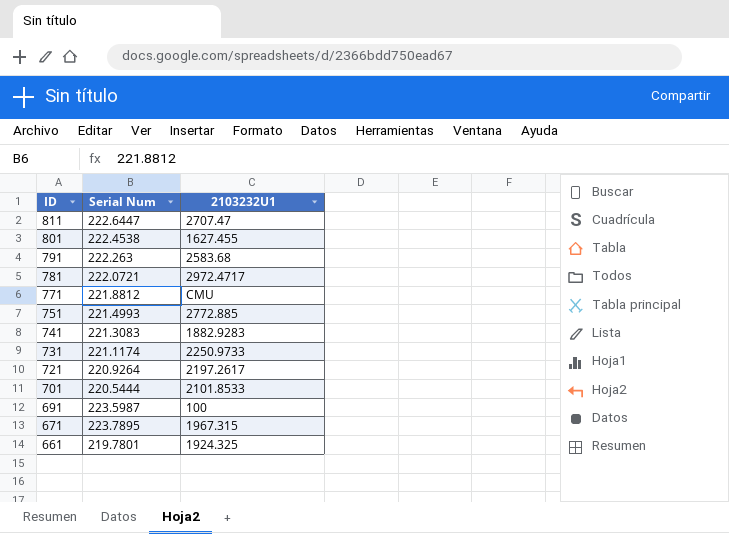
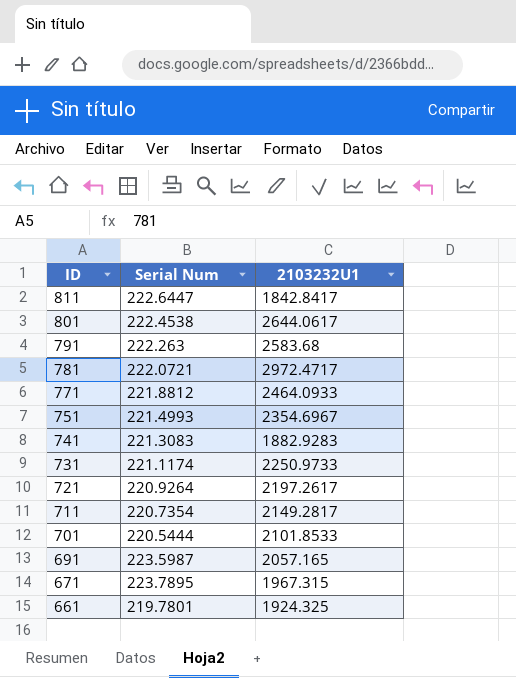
811 | 2103232U1: 2707.47 -> 1842.8417
801 | 2103232U1: 1627.455 -> 2644.0617
771 | 2103232U1: CMU -> 2464.0933
751 | 2103232U1: 2772.885 -> 2354.6967
row 711: none -> 220.7354 | 2149.2817
691 | 2103232U1: 100 -> 2057.165

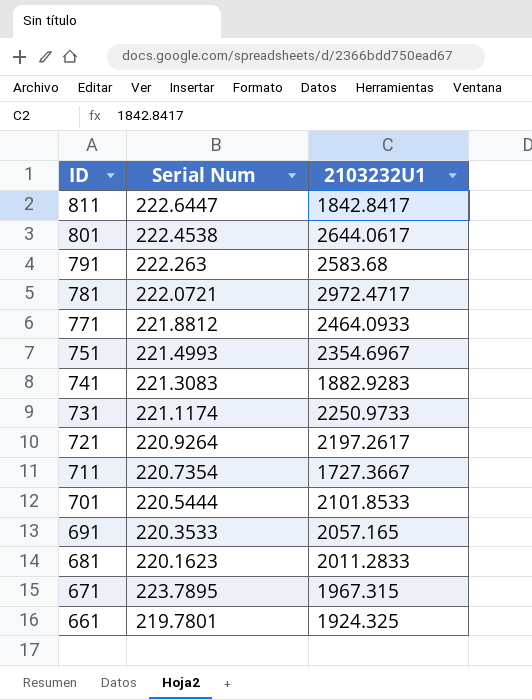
711 | 2103232U1: 2149.2817 -> 1727.3667
691 | Serial Num: 223.5987 -> 220.3533
row 681: none -> 220.1623 | 2011.2833

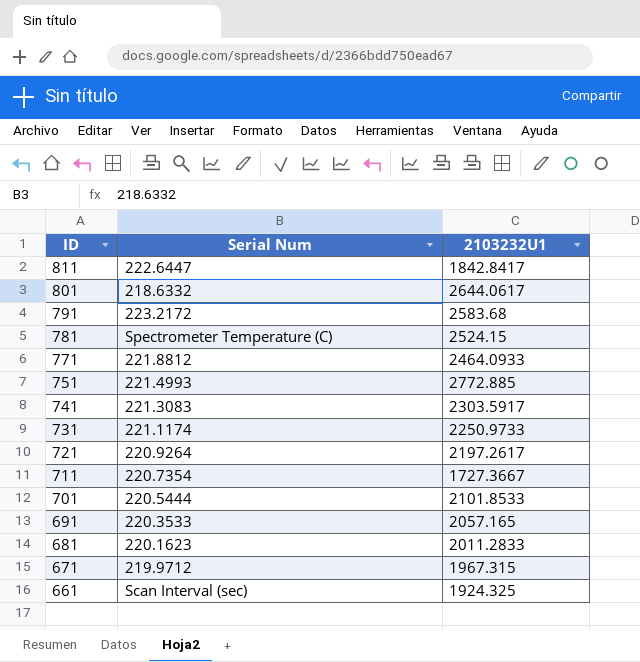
801 | Serial Num: 222.4538 -> 218.6332
791 | Serial Num: 222.263 -> 223.2172
781 | Serial Num: 222.0721 -> Spectrometer Temperature (C)
781 | 2103232U1: 2972.4717 -> 2524.15
751 | 2103232U1: 2354.6967 -> 2772.885
741 | 2103232U1: 1882.9283 -> 2303.5917
671 | Serial Num: 223.7895 -> 219.9712
661 | Serial Num: 219.7801 -> Scan Interval (sec)

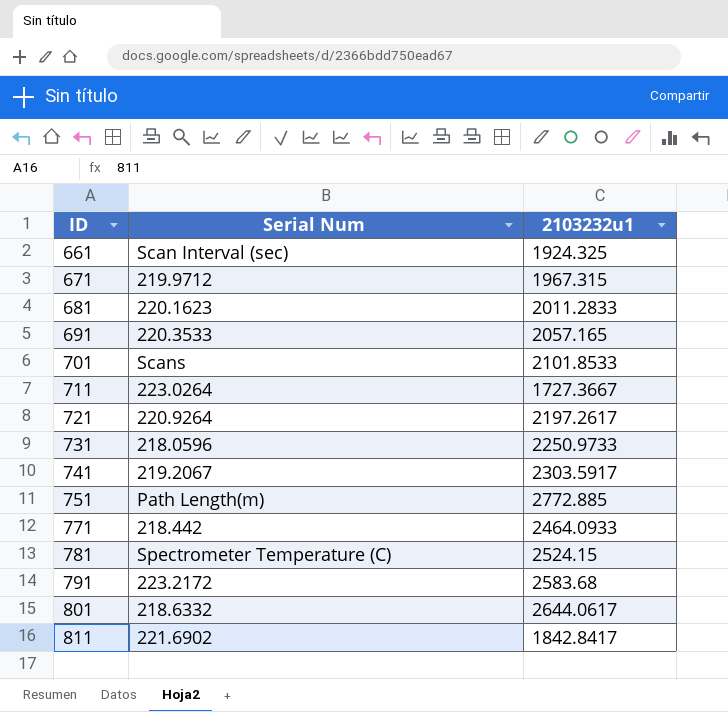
row order: ID descending -> ID ascending
column name: 2103232U1 -> 2103232u1
701 | Serial Num: 220.5444 -> Scans
711 | Serial Num: 220.7354 -> 223.0264
731 | Serial Num: 221.1174 -> 218.0596
741 | Serial Num: 221.3083 -> 219.2067
751 | Serial Num: 221.4993 -> Path Length(m)
771 | Serial Num: 221.8812 -> 218.442
811 | Serial Num: 222.6447 -> 221.6902

